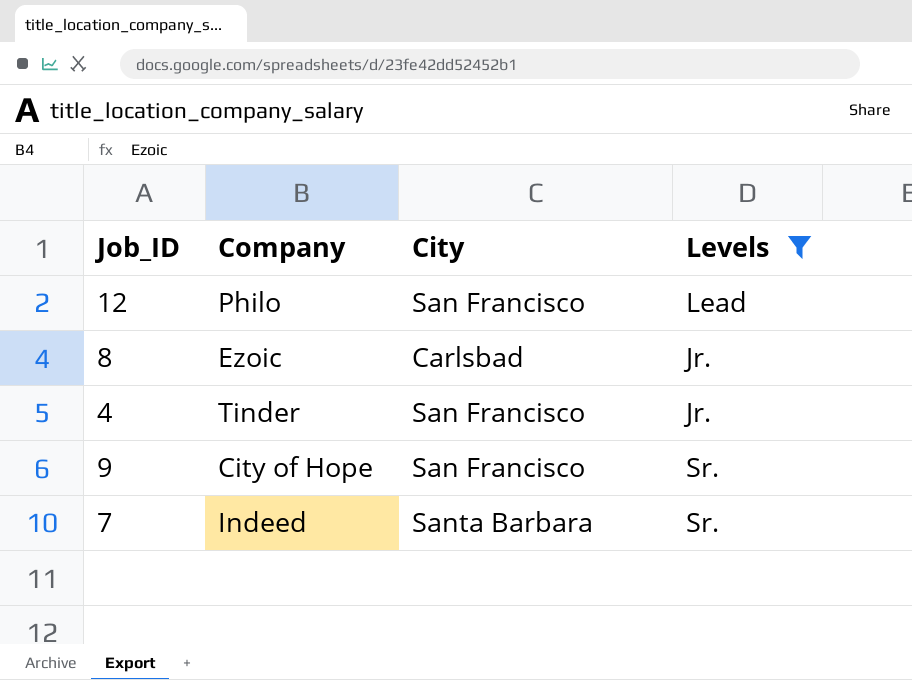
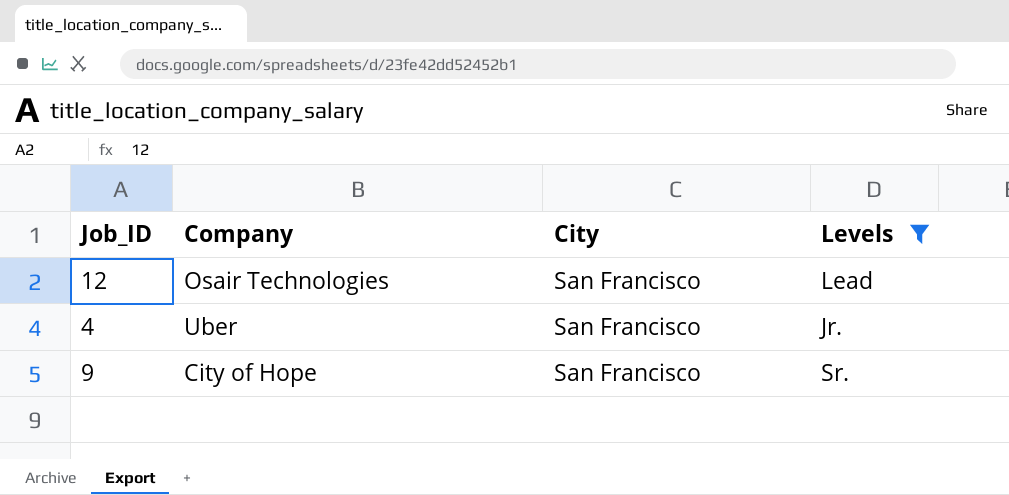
row 8: Ezoic | Carlsbad | Jr. -> none
row 7: Indeed | Santa Barbara | Sr. -> none
12 | Company: Philo -> Osair Technologies
4 | Company: Tinder -> Uber

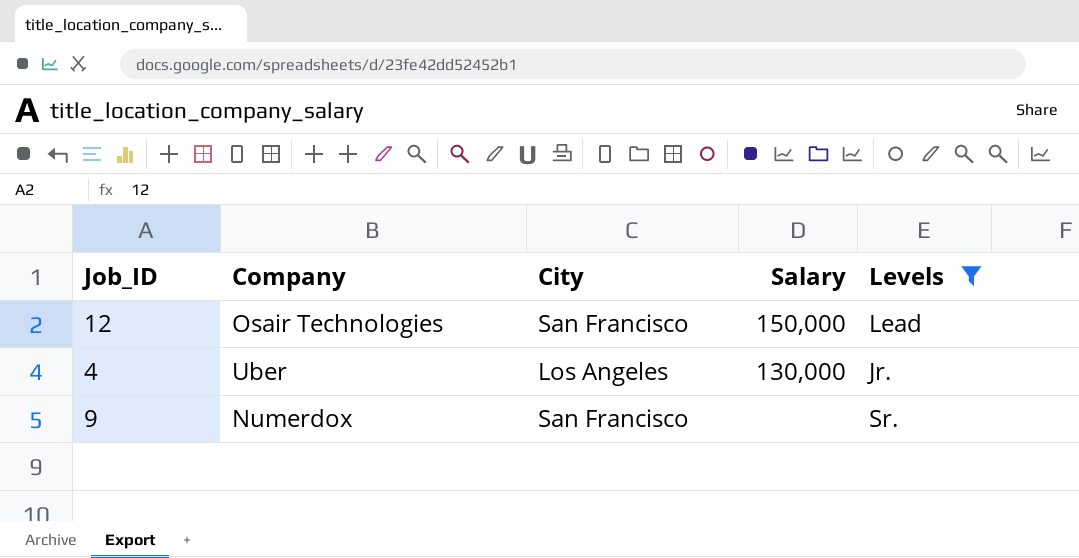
column Salary | position: none -> 4
4 | City: San Francisco -> Los Angeles
9 | Company: City of Hope -> Numerdox

